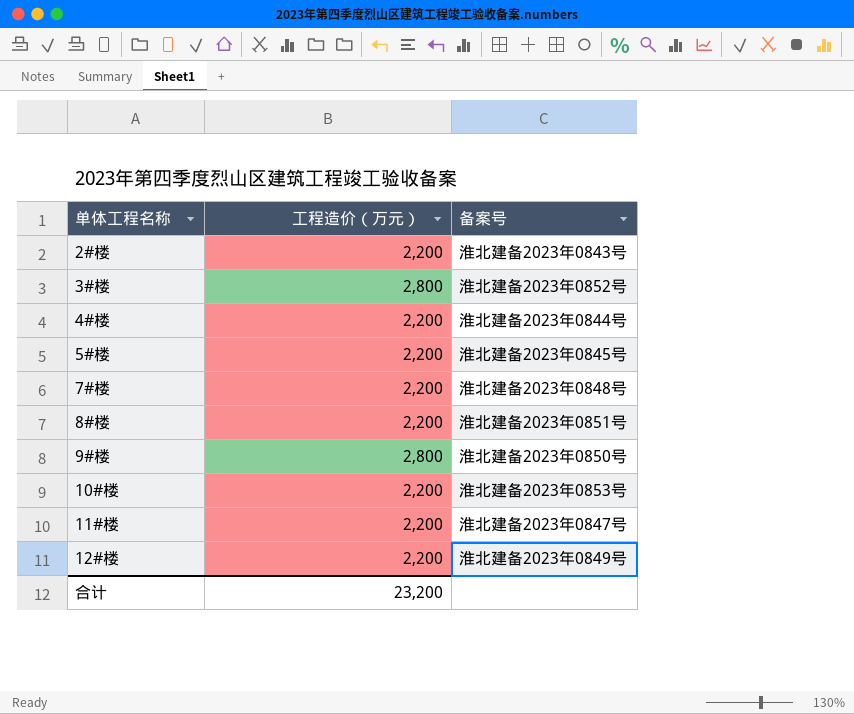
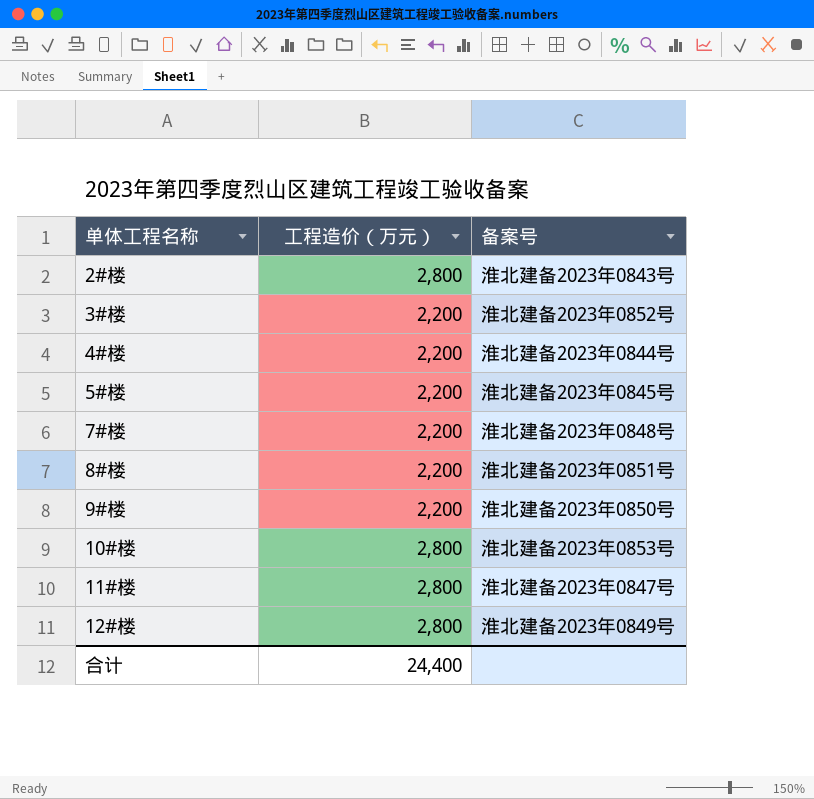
2#楼 | 工程造价（万元）: 2,200 -> 2,800
3#楼 | 工程造价（万元）: 2,800 -> 2,200
9#楼 | 工程造价（万元）: 2,800 -> 2,200
10#楼 | 工程造价（万元）: 2,200 -> 2,800
11#楼 | 工程造价（万元）: 2,200 -> 2,800
12#楼 | 工程造价（万元）: 2,200 -> 2,800
合计 | 工程造价（万元）: 23,200 -> 24,400

